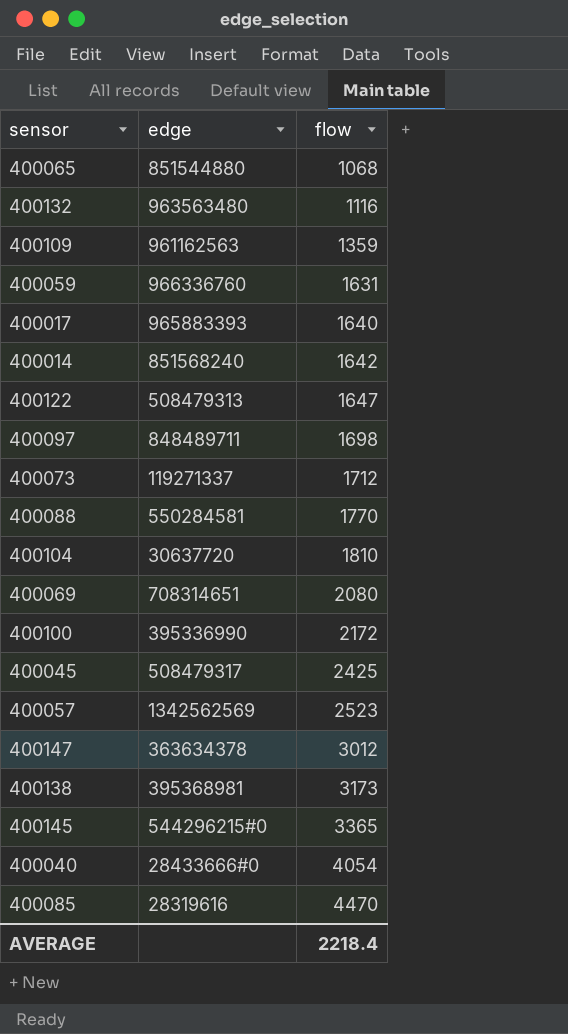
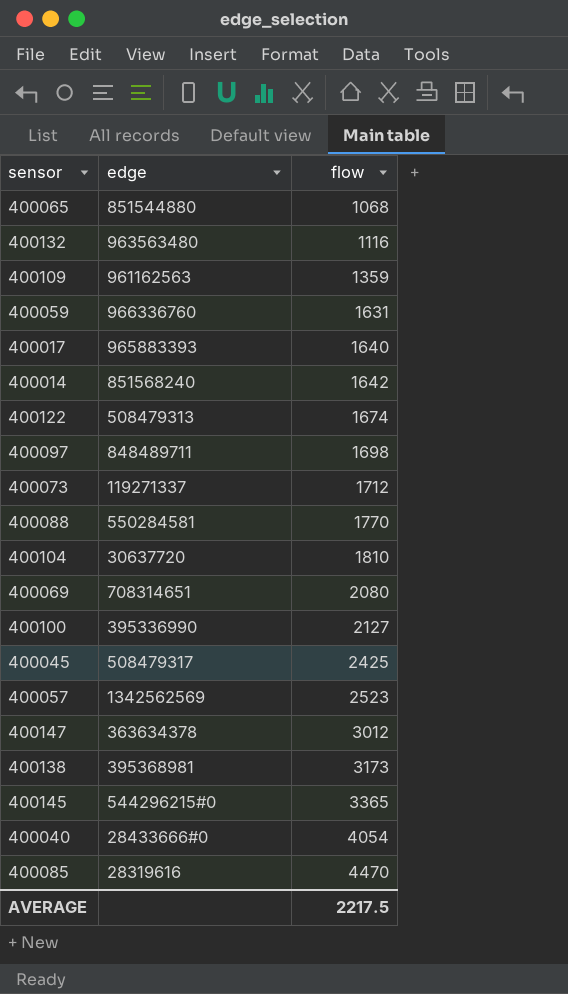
400122 | flow: 1647 -> 1674
400100 | flow: 2172 -> 2127
AVERAGE | flow: 2218.4 -> 2217.5

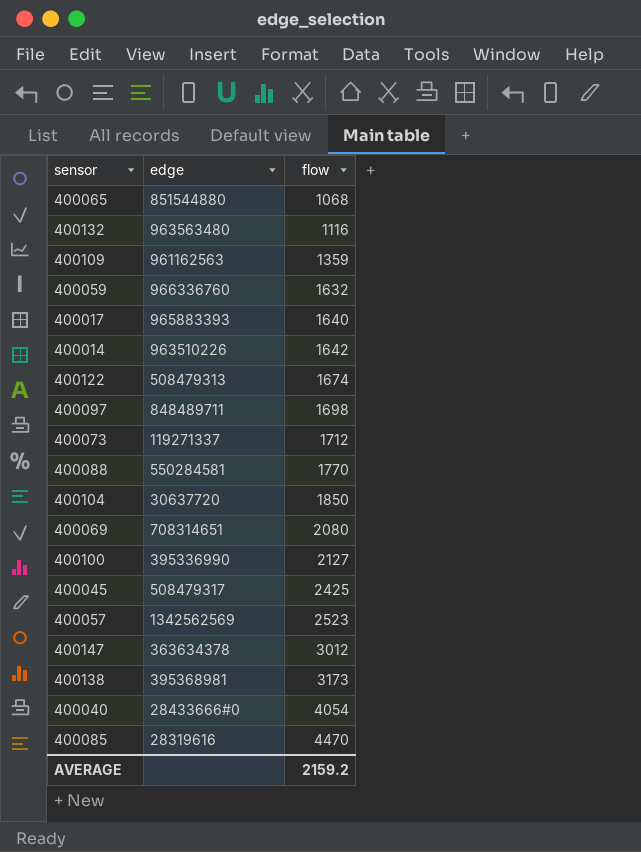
row 400145: 544296215#0 | 3365 -> none
400059 | flow: 1631 -> 1632
400014 | edge: 851568240 -> 963510226
400104 | flow: 1810 -> 1850
AVERAGE | flow: 2217.5 -> 2159.2

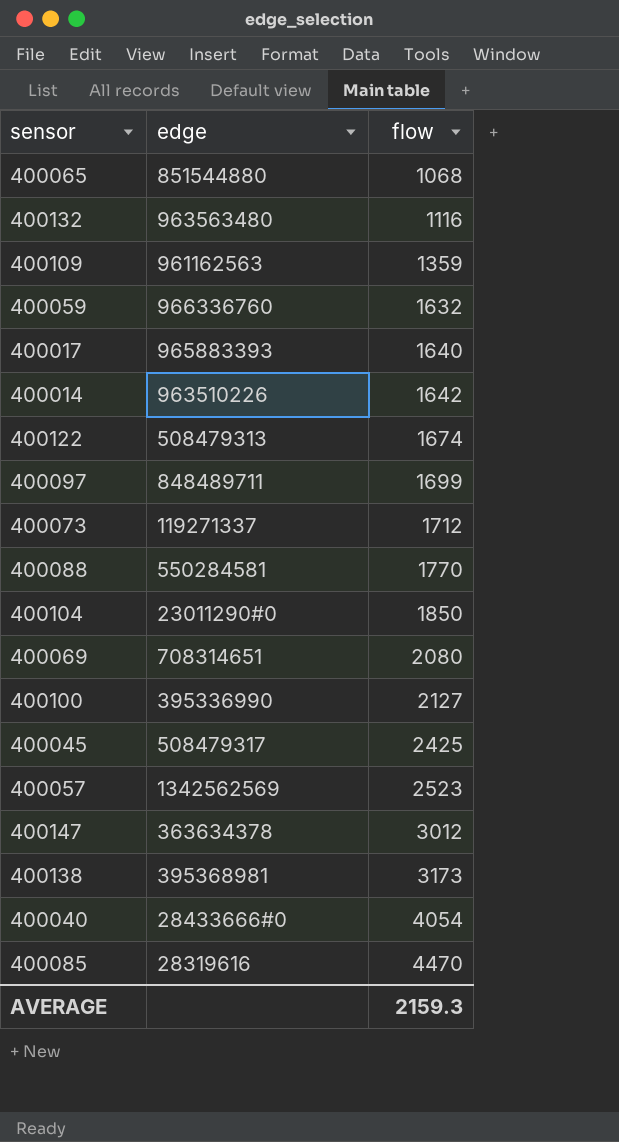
400097 | flow: 1698 -> 1699
400104 | edge: 30637720 -> 23011290#0
AVERAGE | flow: 2159.2 -> 2159.3

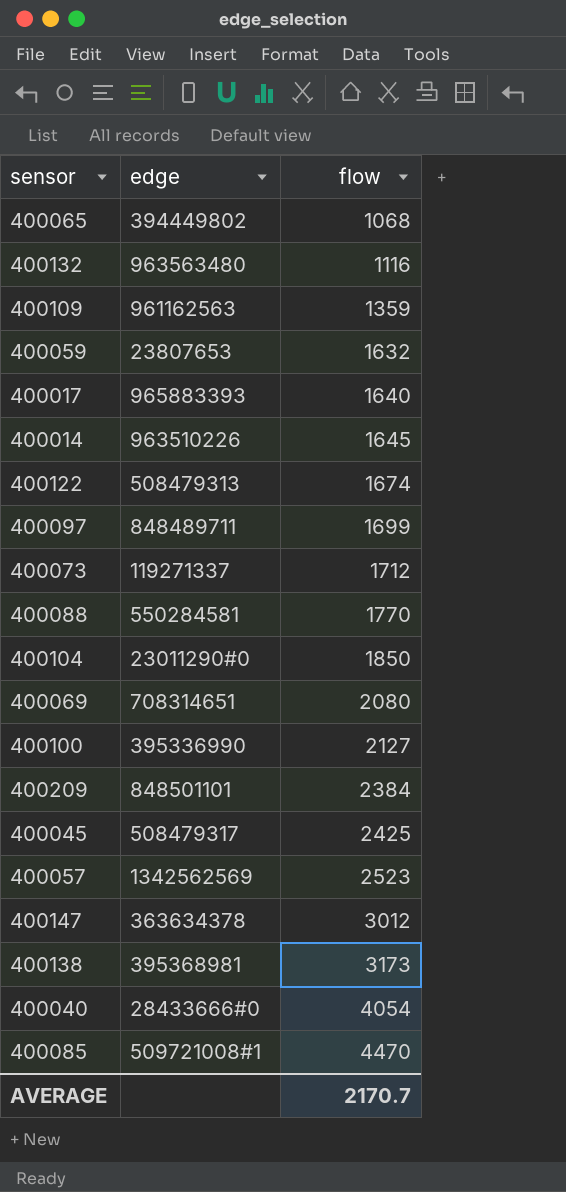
400065 | edge: 851544880 -> 394449802
400059 | edge: 966336760 -> 23807653
400014 | flow: 1642 -> 1645
row 400209: none -> 848501101 | 2384
400085 | edge: 28319616 -> 509721008#1
AVERAGE | flow: 2159.3 -> 2170.7

